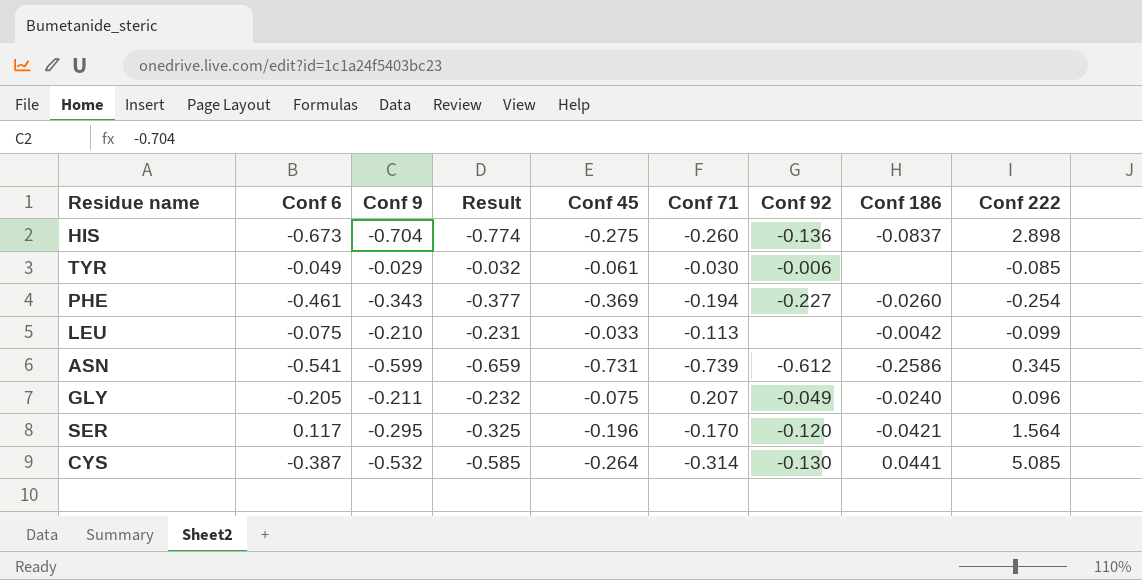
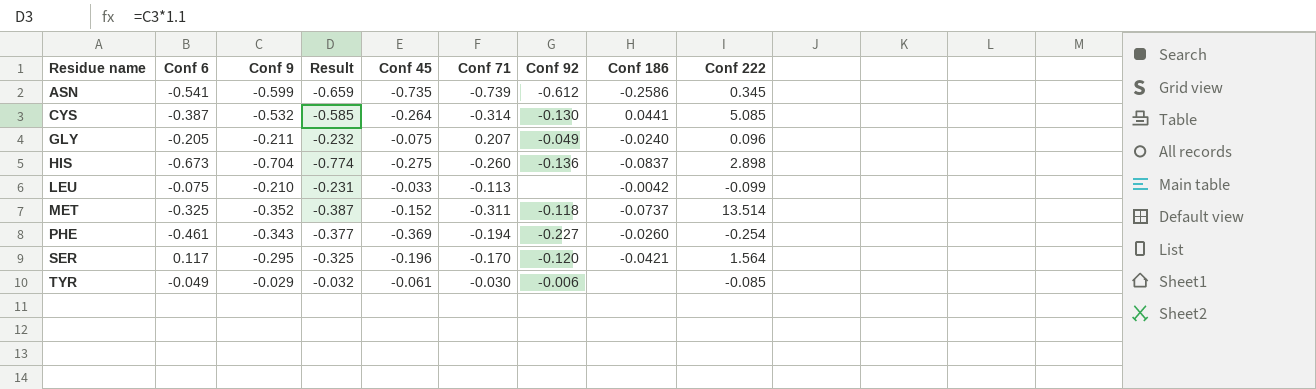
row order: none -> Residue name ascending
ASN | Conf 45: -0.731 -> -0.735
row MET: none -> -0.325 | -0.352 | -0.387 | -0.152 | -0.311 | -0.118 | -0.0737 | 13.514

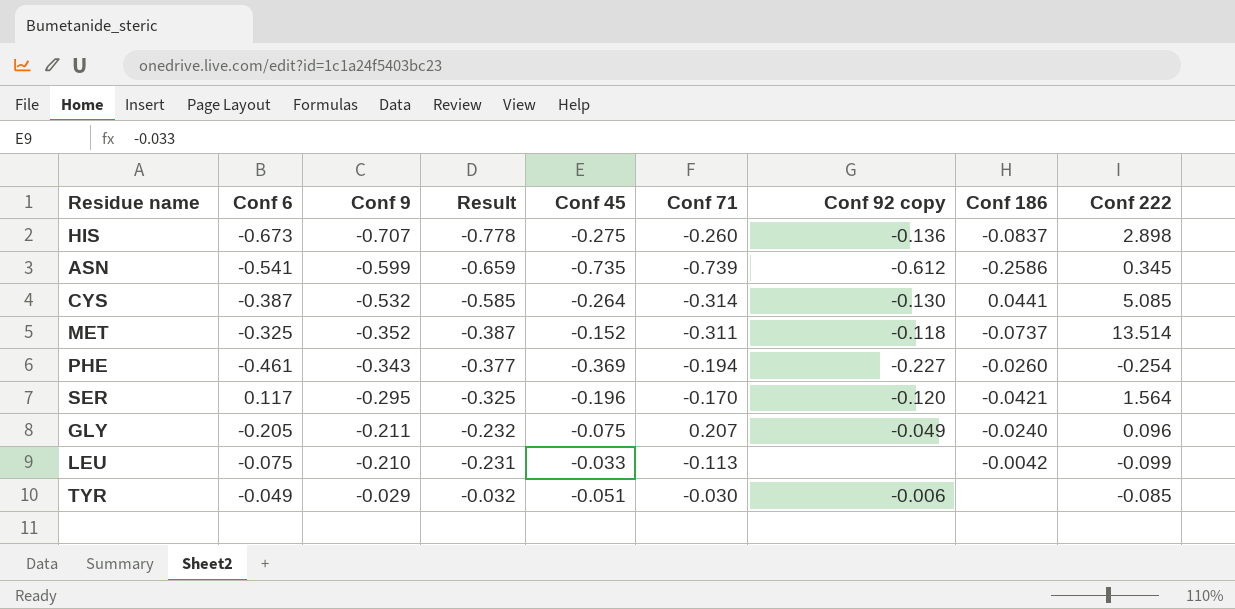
row order: Residue name ascending -> Conf 9 ascending
column name: Conf 92 -> Conf 92 copy
HIS | Conf 9: -0.704 -> -0.707
HIS | Result: -0.774 -> -0.778
TYR | Conf 45: -0.061 -> -0.051

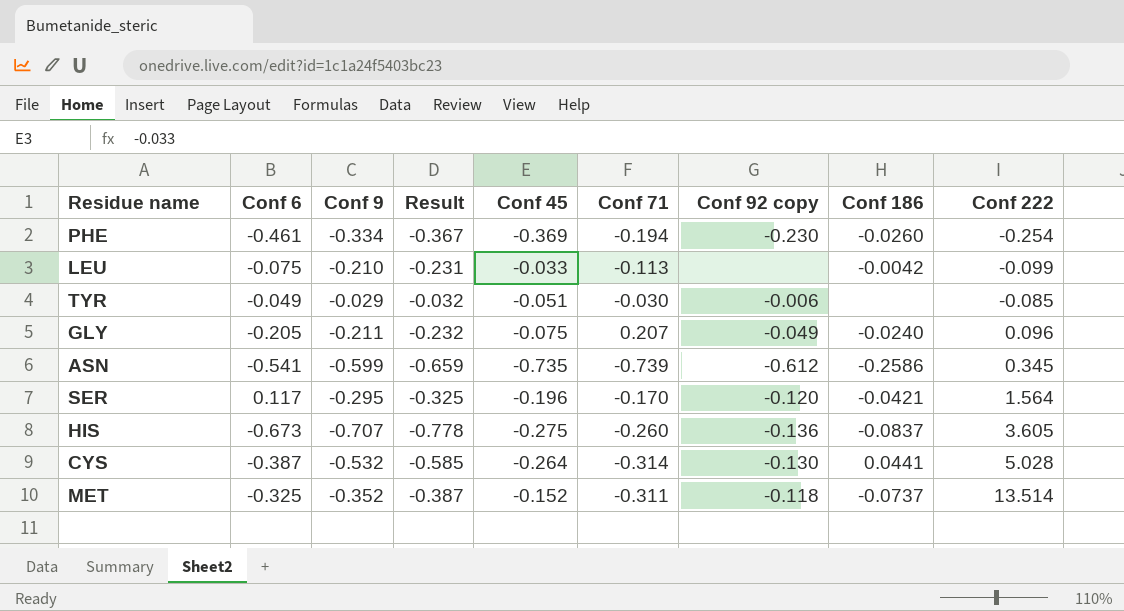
row order: Conf 9 ascending -> Conf 222 ascending
PHE | Conf 9: -0.343 -> -0.334
PHE | Result: -0.377 -> -0.367
PHE | Conf 92 copy: -0.227 -> -0.230
HIS | Conf 222: 2.898 -> 3.605
CYS | Conf 222: 5.085 -> 5.028

